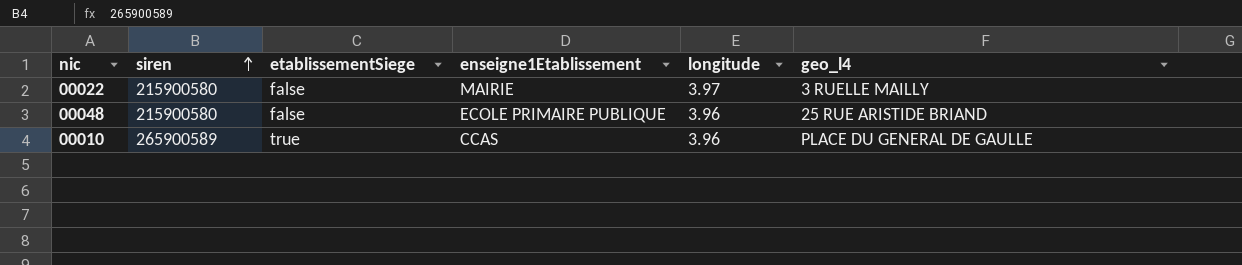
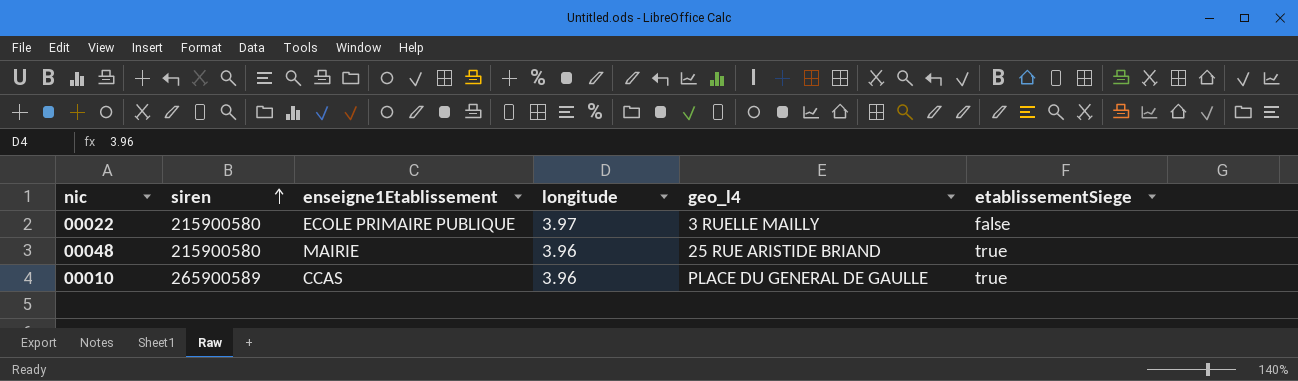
column etablissementSiege | position: 3 -> 6
00022 | enseigne1Etablissement: MAIRIE -> ECOLE PRIMAIRE PUBLIQUE
00048 | enseigne1Etablissement: ECOLE PRIMAIRE PUBLIQUE -> MAIRIE
00048 | etablissementSiege: false -> true

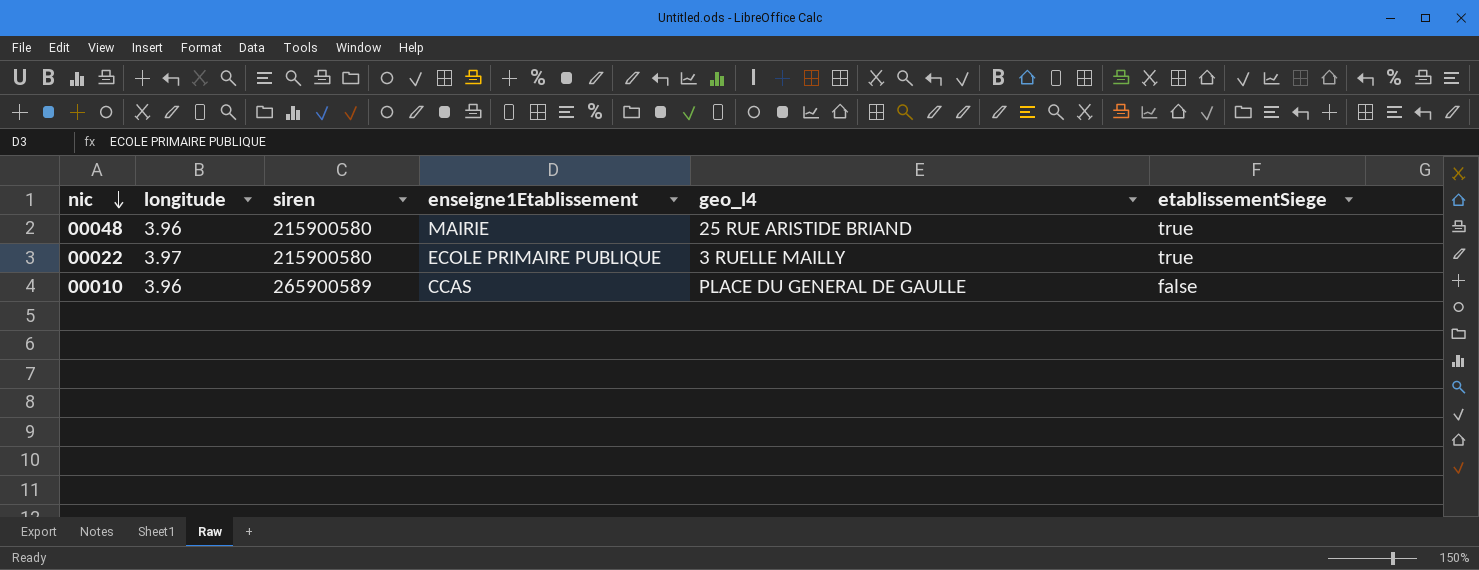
row order: siren ascending -> nic descending
column longitude | position: 4 -> 2
00022 | etablissementSiege: false -> true
00010 | etablissementSiege: true -> false

